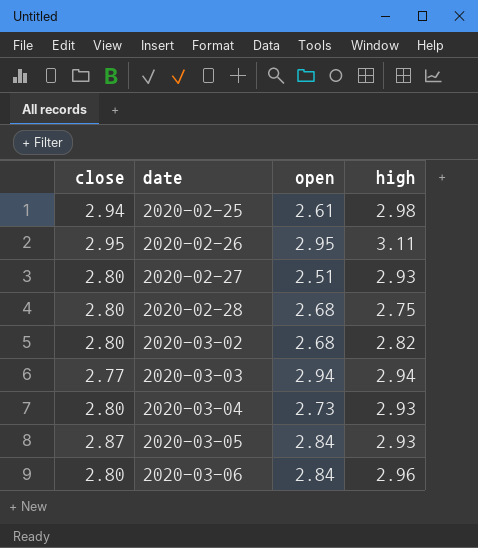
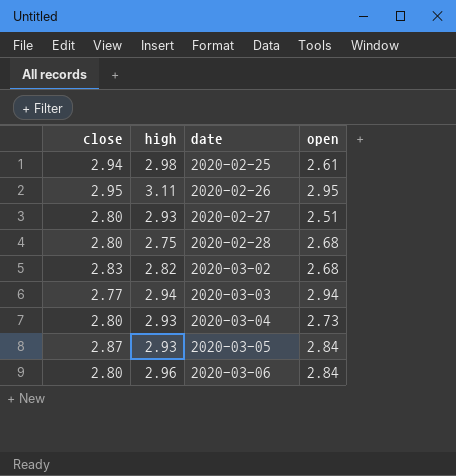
column high | position: 4 -> 2
2020-03-02 | close: 2.80 -> 2.83

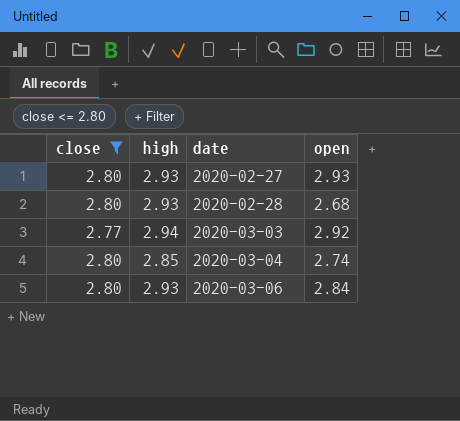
filter: none -> close <= 2.80
2020-02-27 | open: 2.51 -> 2.93
2020-02-28 | high: 2.75 -> 2.93
2020-03-03 | open: 2.94 -> 2.92
2020-03-04 | high: 2.93 -> 2.85
2020-03-04 | open: 2.73 -> 2.74
2020-03-06 | high: 2.96 -> 2.93

